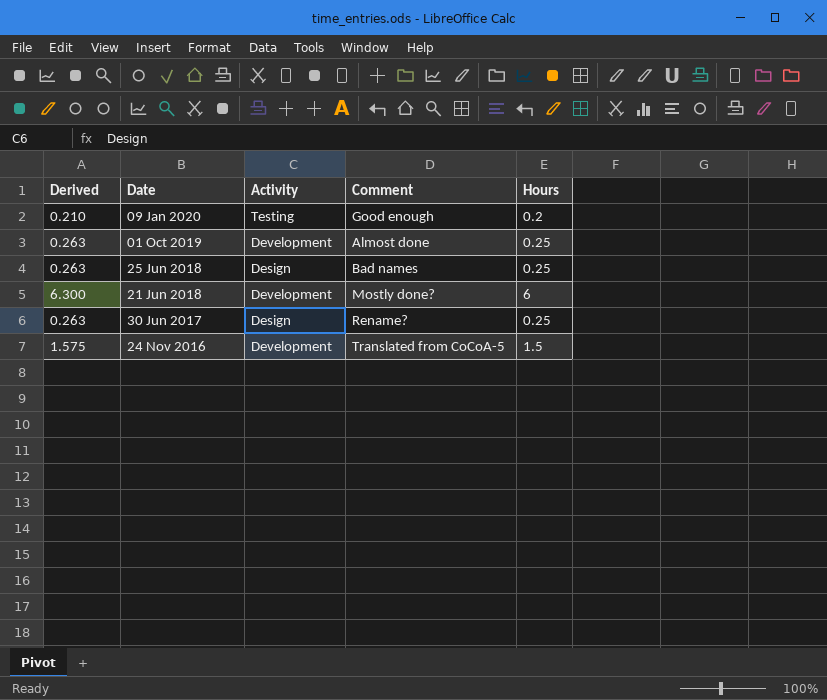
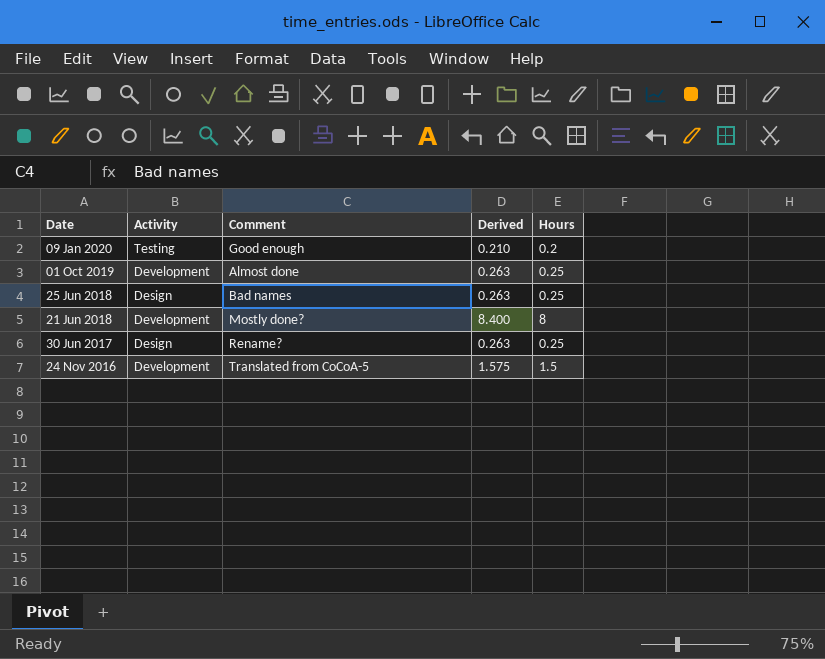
column Derived | position: 1 -> 4
21 Jun 2018 | Derived: 6.300 -> 8.400
21 Jun 2018 | Hours: 6 -> 8

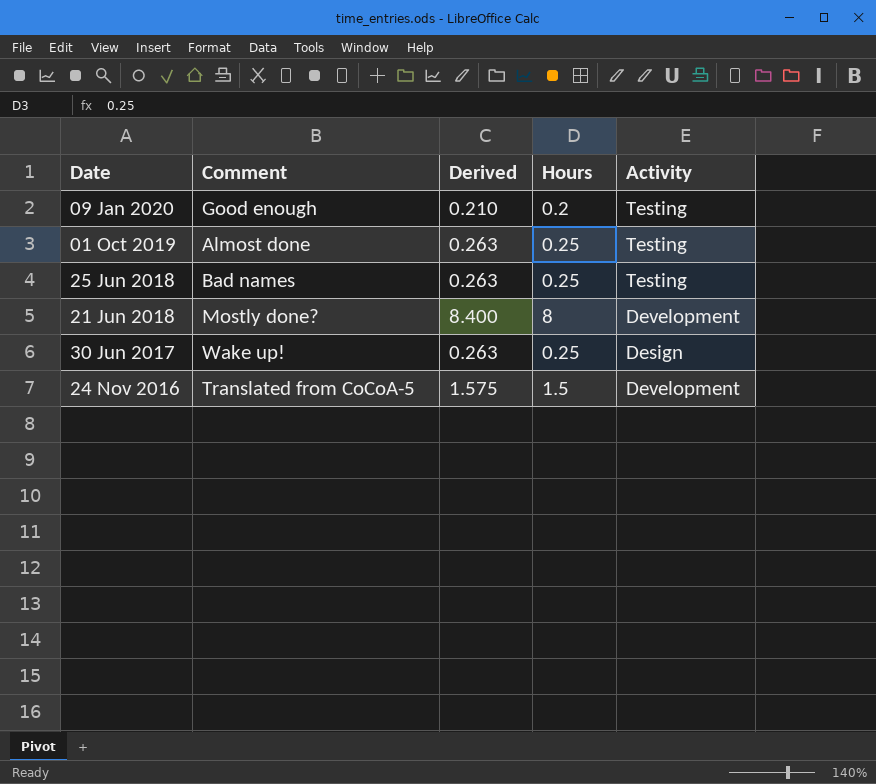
column Activity | position: 2 -> 5
01 Oct 2019 | Activity: Development -> Testing
25 Jun 2018 | Activity: Design -> Testing
30 Jun 2017 | Comment: Rename? -> Wake up!

